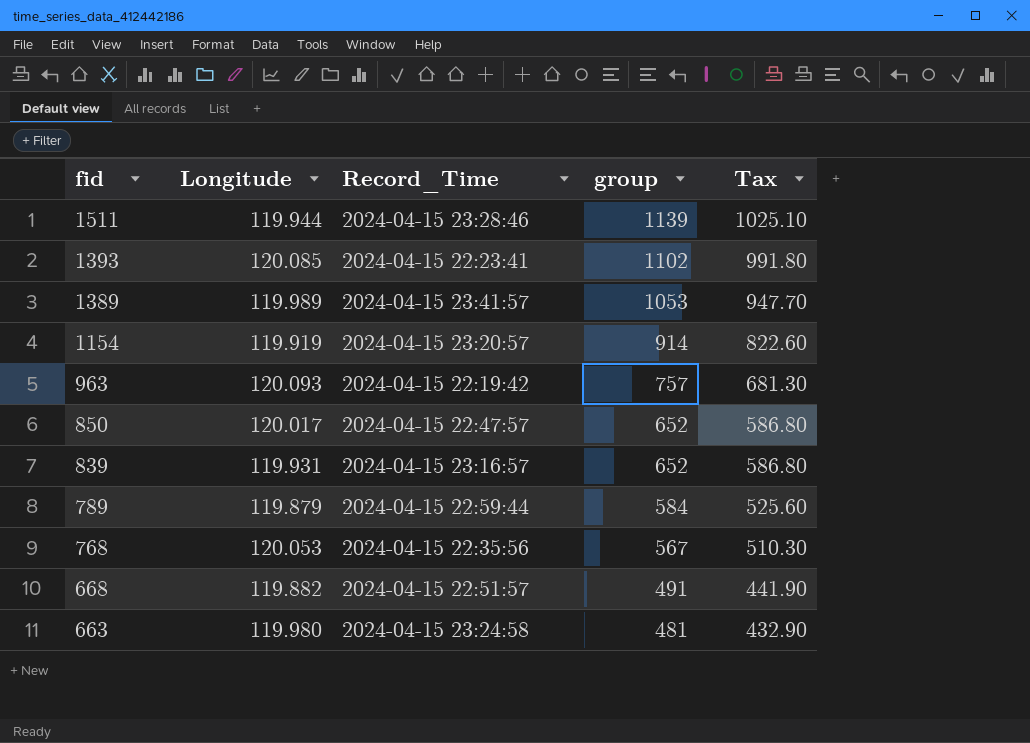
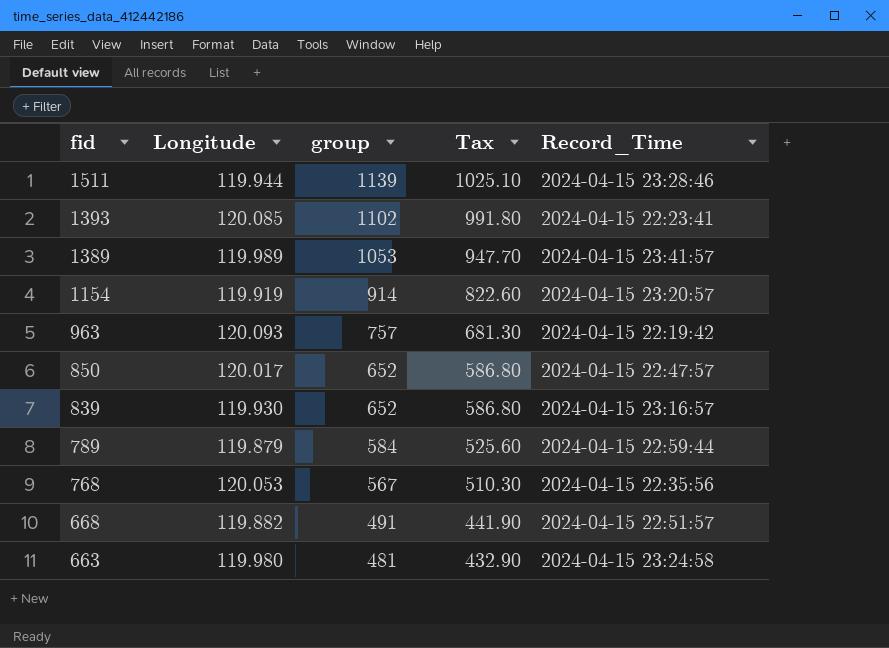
column Record_Time | position: 3 -> 5
839 | Longitude: 119.931 -> 119.930

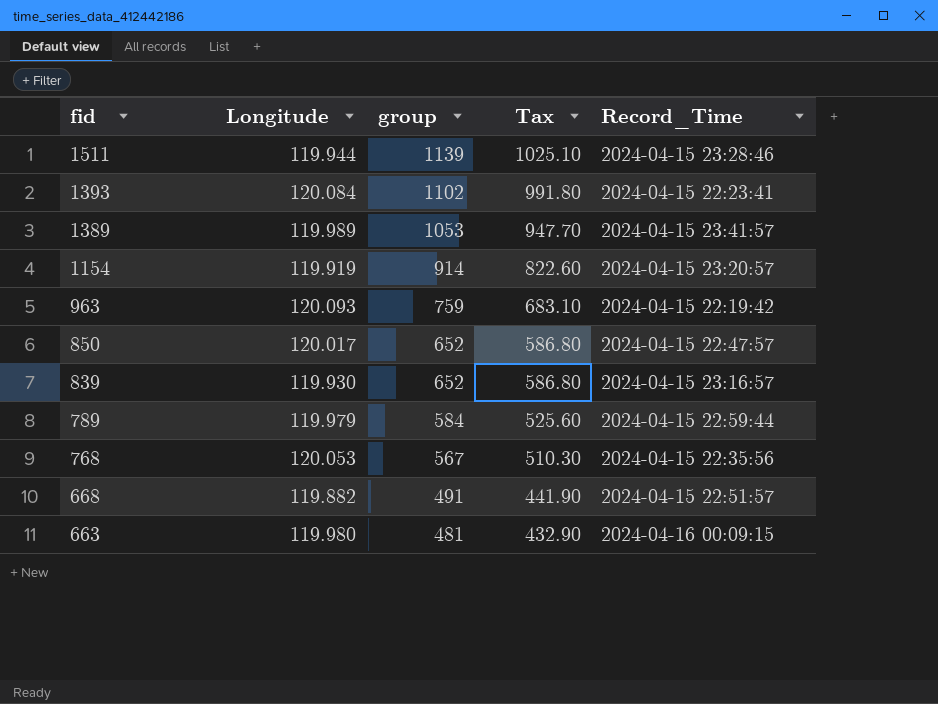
1393 | Longitude: 120.085 -> 120.084
963 | group: 757 -> 759
963 | Tax: 681.30 -> 683.10
789 | Longitude: 119.879 -> 119.979
663 | Record_Time: 2024-04-15 23:24:58 -> 2024-04-16 00:09:15

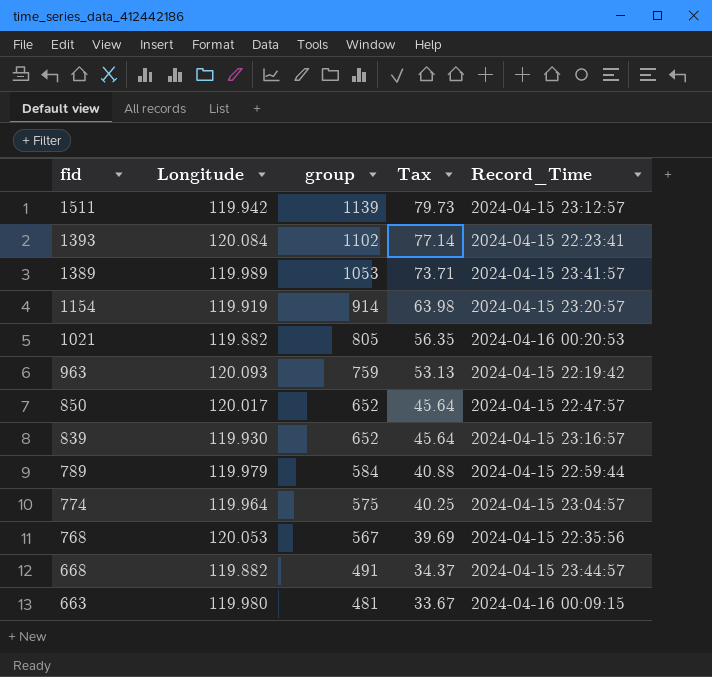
column Tax | formula: [group] * 0.9 -> [group] * 0.07
1511 | Longitude: 119.944 -> 119.942
1511 | Record_Time: 2024-04-15 23:28:46 -> 2024-04-15 23:12:57
row 1021: none -> 119.882 | 805 | 56.35 | 2024-04-16 00:20:53
row 774: none -> 119.964 | 575 | 40.25 | 2024-04-15 23:04:57
668 | Record_Time: 2024-04-15 22:51:57 -> 2024-04-15 23:44:57

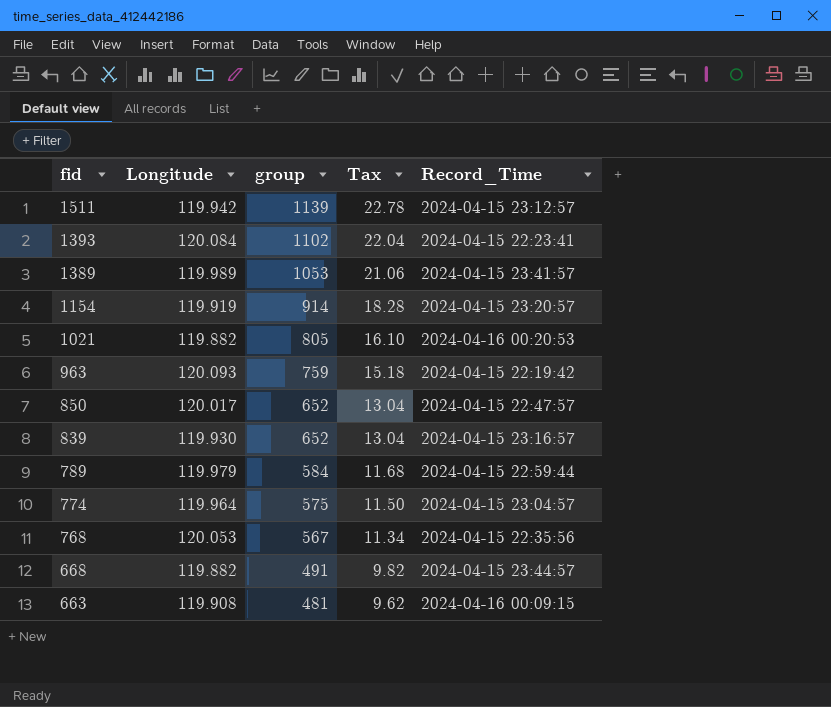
column Tax | formula: [group] * 0.07 -> [group] * 0.02
663 | Longitude: 119.980 -> 119.908

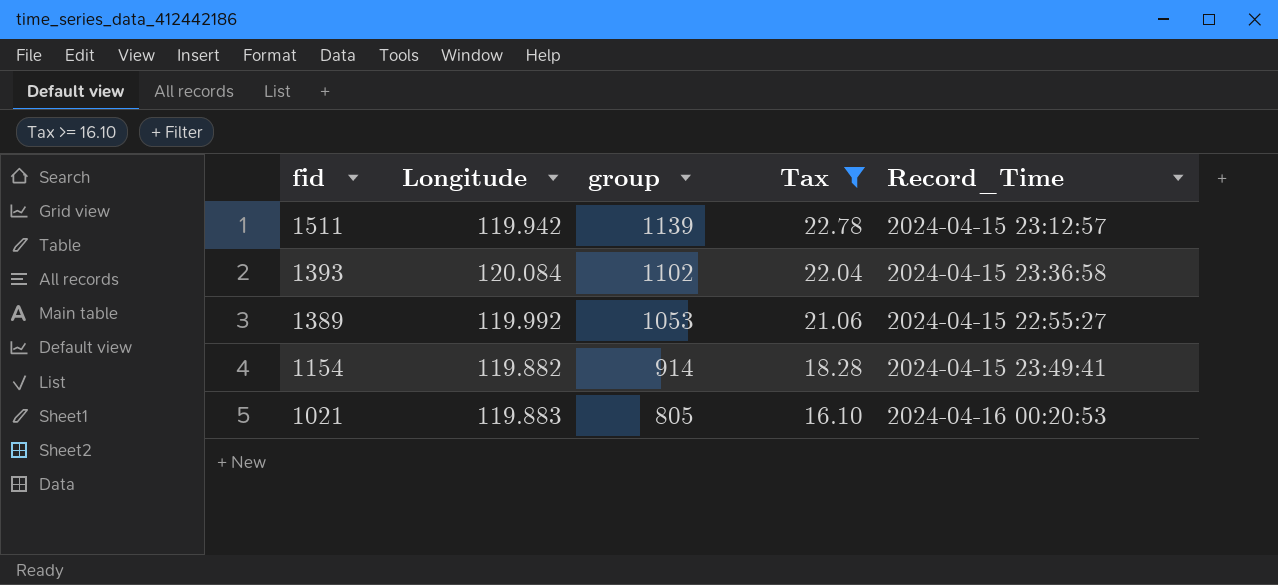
filter: none -> Tax >= 16.10
1393 | Record_Time: 2024-04-15 22:23:41 -> 2024-04-15 23:36:58
1389 | Longitude: 119.989 -> 119.992
1389 | Record_Time: 2024-04-15 23:41:57 -> 2024-04-15 22:55:27
1154 | Longitude: 119.919 -> 119.882
1154 | Record_Time: 2024-04-15 23:20:57 -> 2024-04-15 23:49:41
1021 | Longitude: 119.882 -> 119.883

